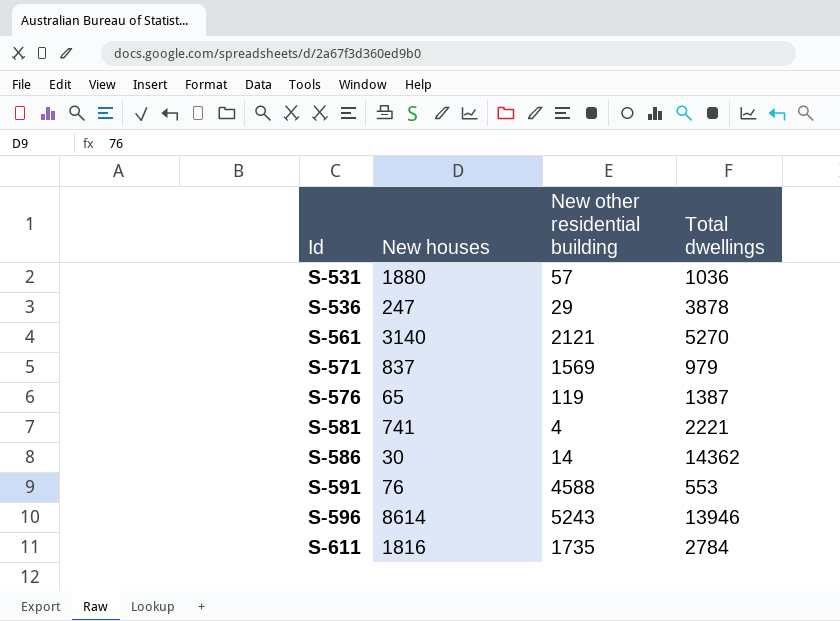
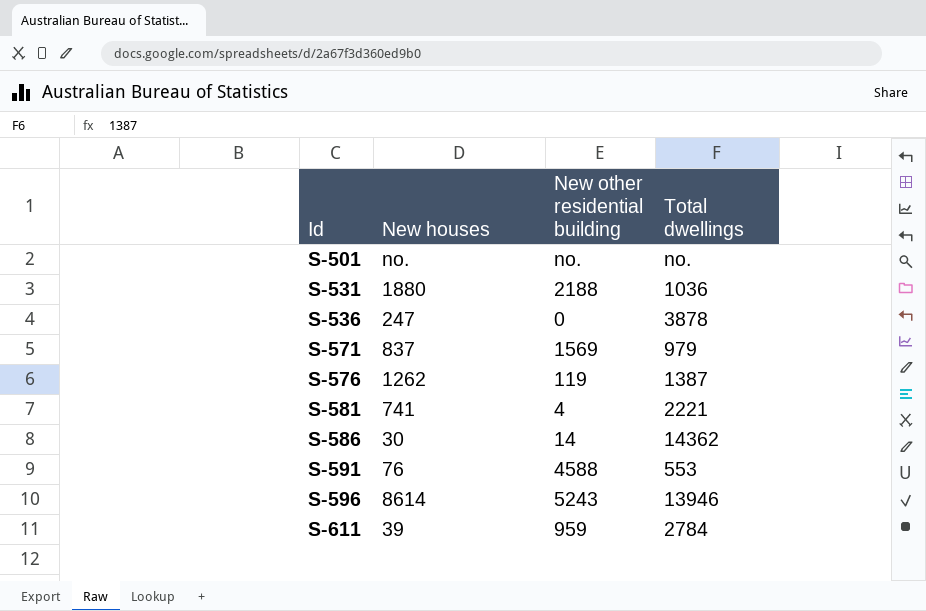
row S-561: 3140 | 2121 | 5270 -> none
row S-501: none -> no. | no. | no.
S-531 | New other residential building: 57 -> 2188
S-536 | New other residential building: 29 -> 0
S-576 | New houses: 65 -> 1262
S-611 | New houses: 1816 -> 39
S-611 | New other residential building: 1735 -> 959

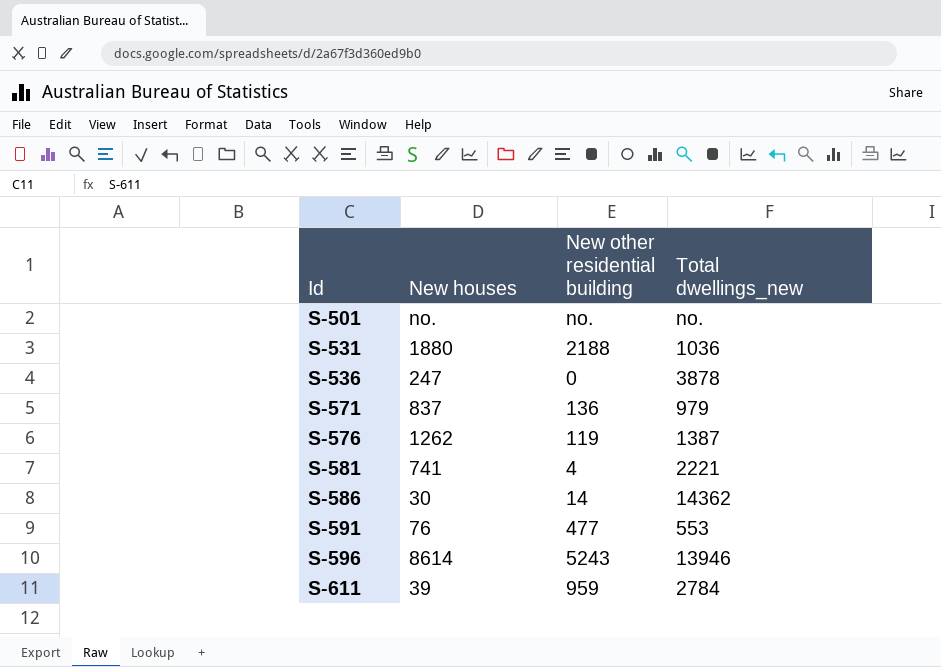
column name: Total dwellings -> Total dwellings_new
S-571 | New other residential building: 1569 -> 136
S-591 | New other residential building: 4588 -> 477

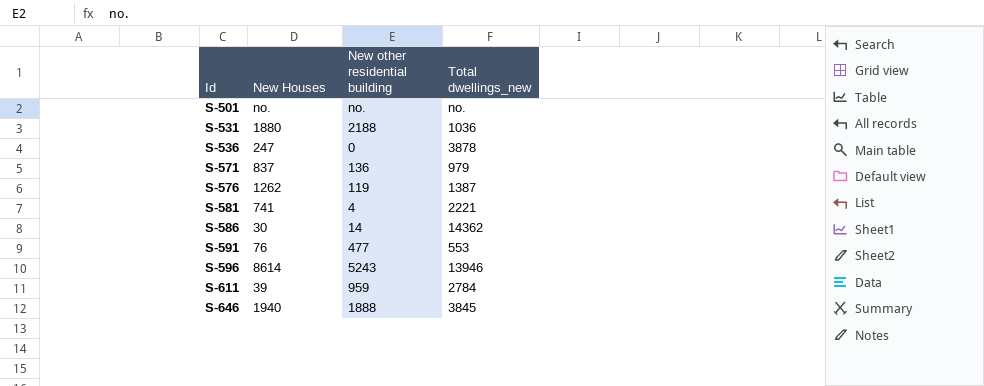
column name: New houses -> New Houses
row S-646: none -> 1940 | 1888 | 3845

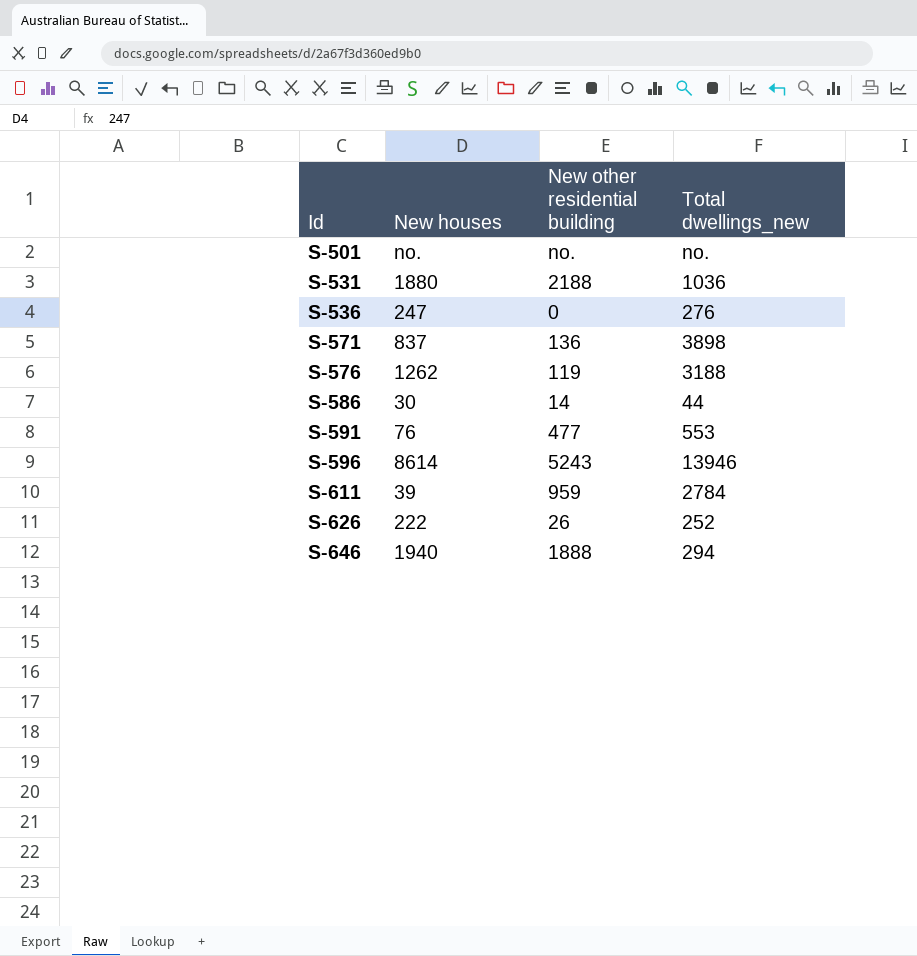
column name: New Houses -> New houses
row S-581: 741 | 4 | 2221 -> none
S-536 | Total dwellings_new: 3878 -> 276
S-571 | Total dwellings_new: 979 -> 3898
S-576 | Total dwellings_new: 1387 -> 3188
S-586 | Total dwellings_new: 14362 -> 44
row S-626: none -> 222 | 26 | 252
S-646 | Total dwellings_new: 3845 -> 294

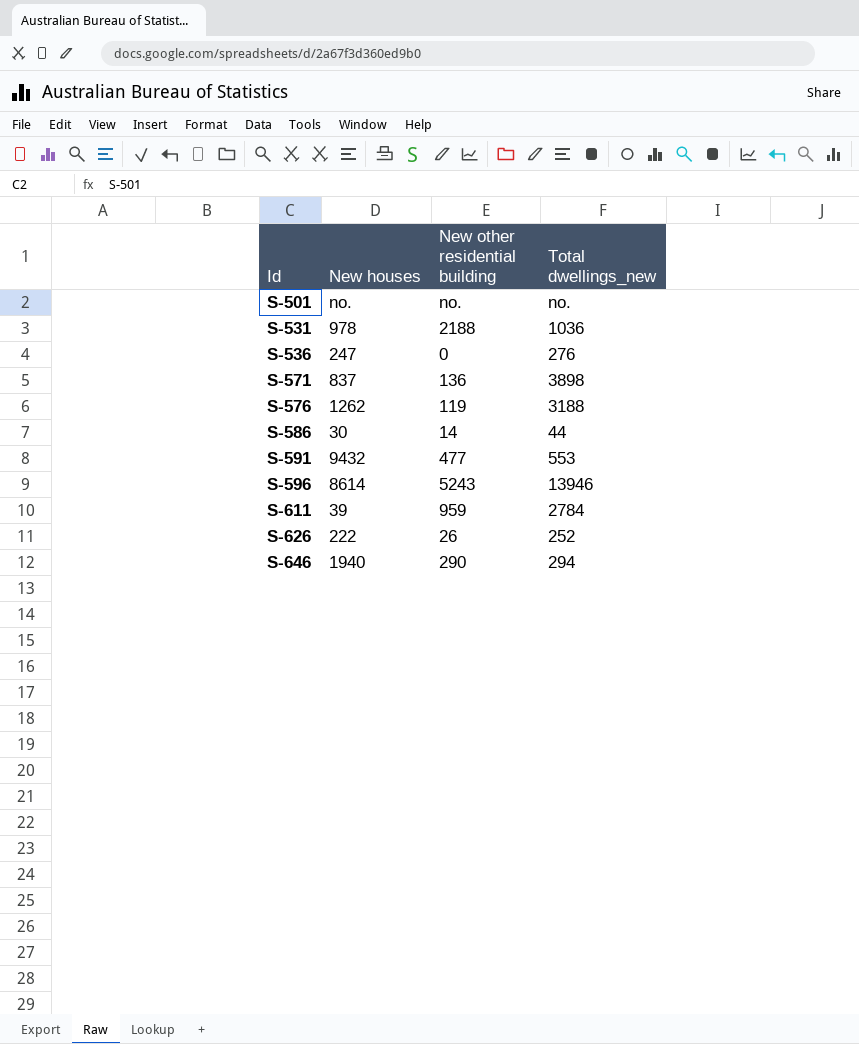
S-531 | New houses: 1880 -> 978
S-591 | New houses: 76 -> 9432
S-646 | New other residential building: 1888 -> 290

